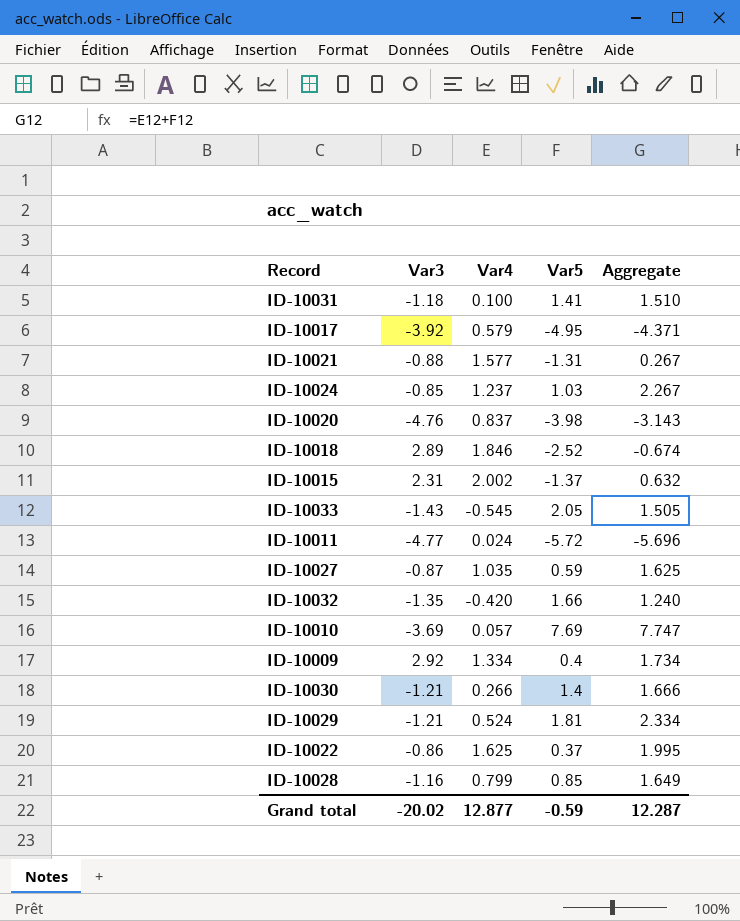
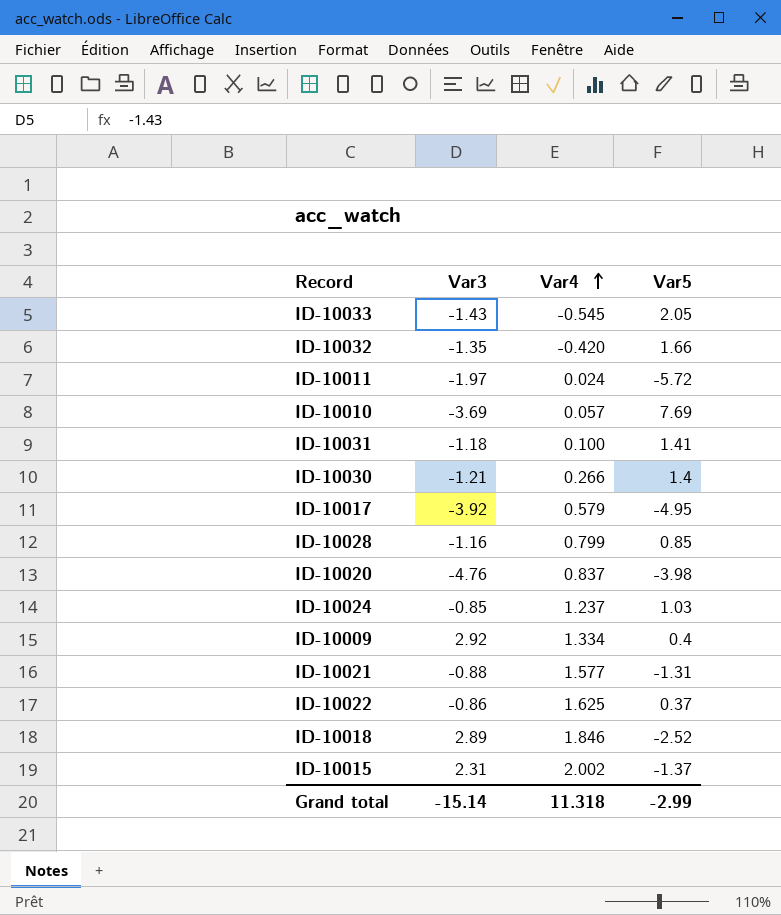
row order: none -> Var4 ascending
column Aggregate | formula: [Var4] + [Var5] -> none
row ID-10027: -0.87 | 1.035 | 0.59 | 1.625 -> none
row ID-10029: -1.21 | 0.524 | 1.81 | 2.334 -> none
ID-10011 | Var3: -4.77 -> -1.97
Grand total | Var3: -20.02 -> -15.14
Grand total | Var4: 12.877 -> 11.318
Grand total | Var5: -0.59 -> -2.99

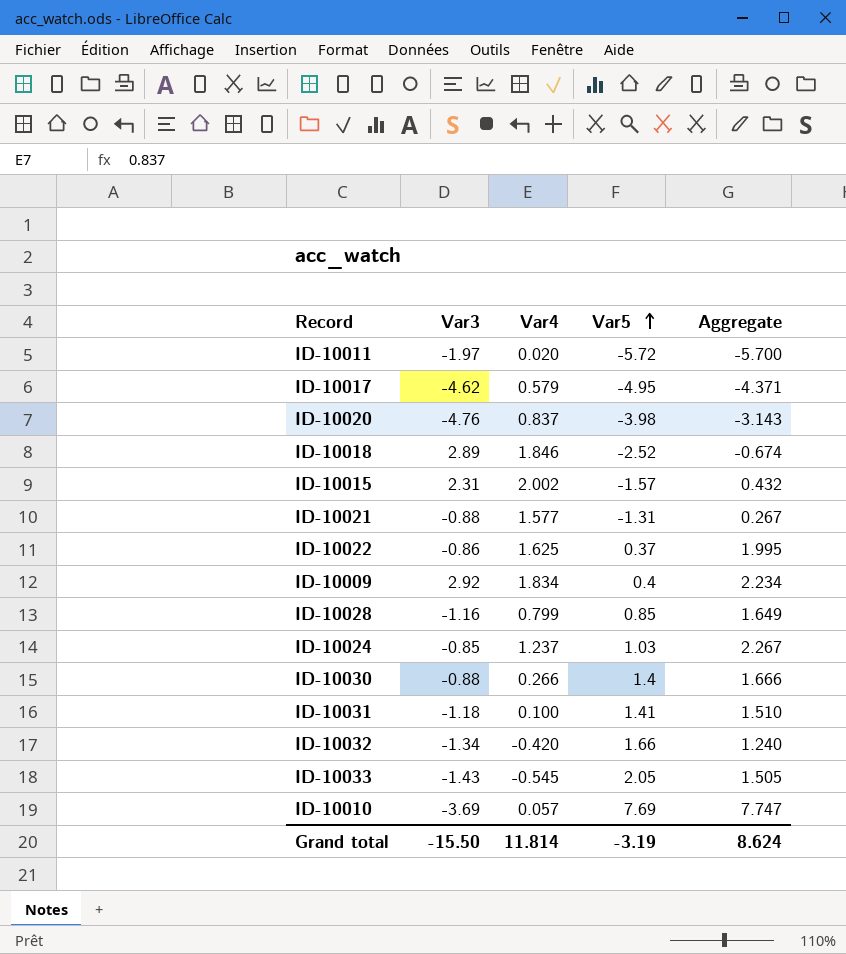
row order: Var4 ascending -> Var5 ascending
column Aggregate | formula: none -> [Var4] + [Var5]
ID-10011 | Var4: 0.024 -> 0.020
ID-10017 | Var3: -3.92 -> -4.62
ID-10015 | Var5: -1.37 -> -1.57
ID-10009 | Var4: 1.334 -> 1.834
ID-10030 | Var3: -1.21 -> -0.88
ID-10032 | Var3: -1.35 -> -1.34
Grand total | Var3: -15.14 -> -15.50
Grand total | Var4: 11.318 -> 11.814
Grand total | Var5: -2.99 -> -3.19

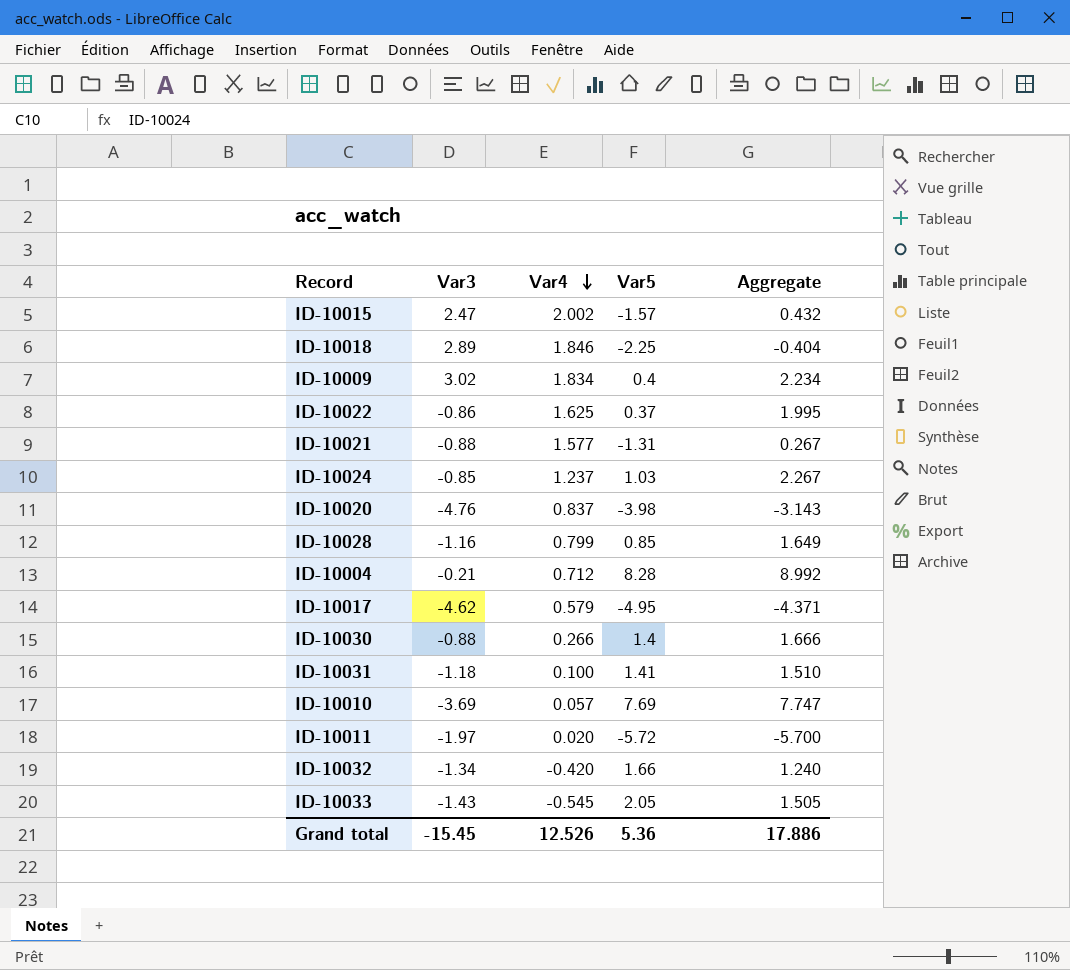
row order: Var5 ascending -> Var4 descending
ID-10015 | Var3: 2.31 -> 2.47
ID-10018 | Var5: -2.52 -> -2.25
ID-10018 | Aggregate: -0.674 -> -0.404
ID-10009 | Var3: 2.92 -> 3.02
row ID-10004: none -> -0.21 | 0.712 | 8.28 | 8.992
Grand total | Var3: -15.50 -> -15.45
Grand total | Var4: 11.814 -> 12.526
Grand total | Var5: -3.19 -> 5.36
Grand total | Aggregate: 8.624 -> 17.886

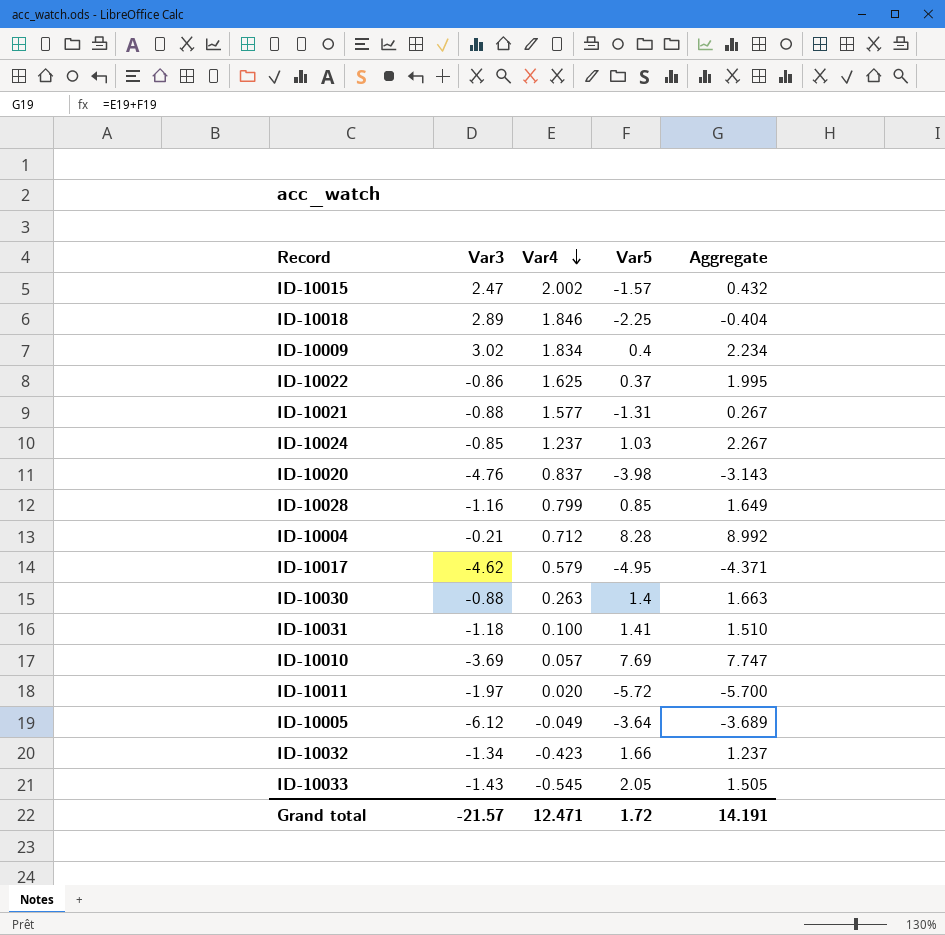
ID-10030 | Var4: 0.266 -> 0.263
ID-10030 | Aggregate: 1.666 -> 1.663
row ID-10005: none -> -6.12 | -0.049 | -3.64 | -3.689
ID-10032 | Var4: -0.420 -> -0.423
ID-10032 | Aggregate: 1.240 -> 1.237
Grand total | Var3: -15.45 -> -21.57
Grand total | Var4: 12.526 -> 12.471
Grand total | Var5: 5.36 -> 1.72
Grand total | Aggregate: 17.886 -> 14.191

